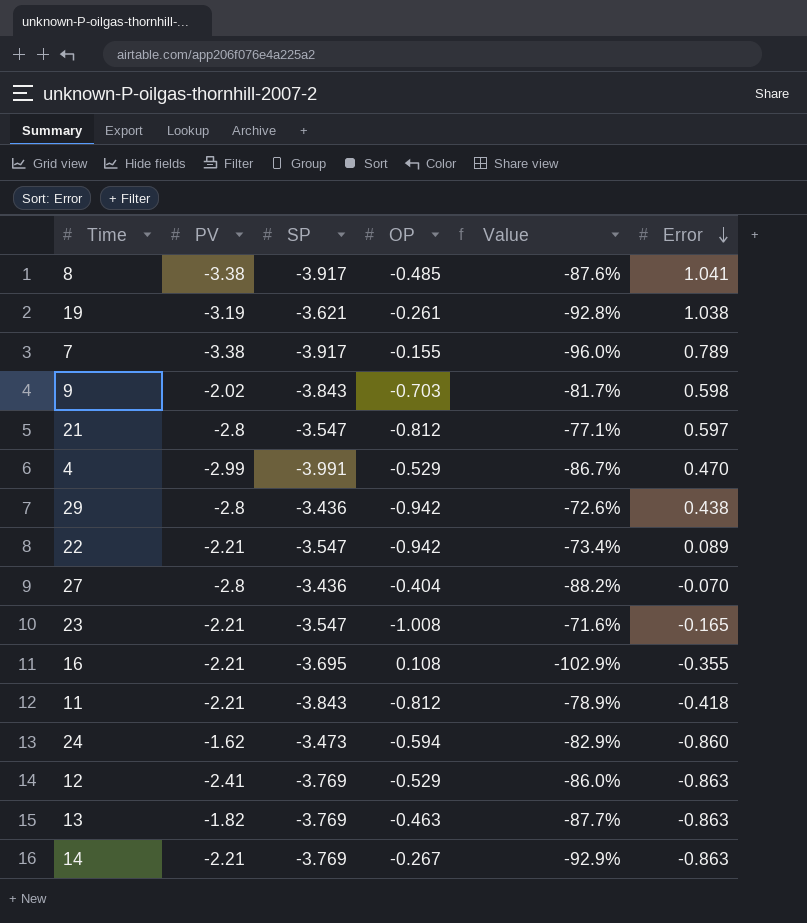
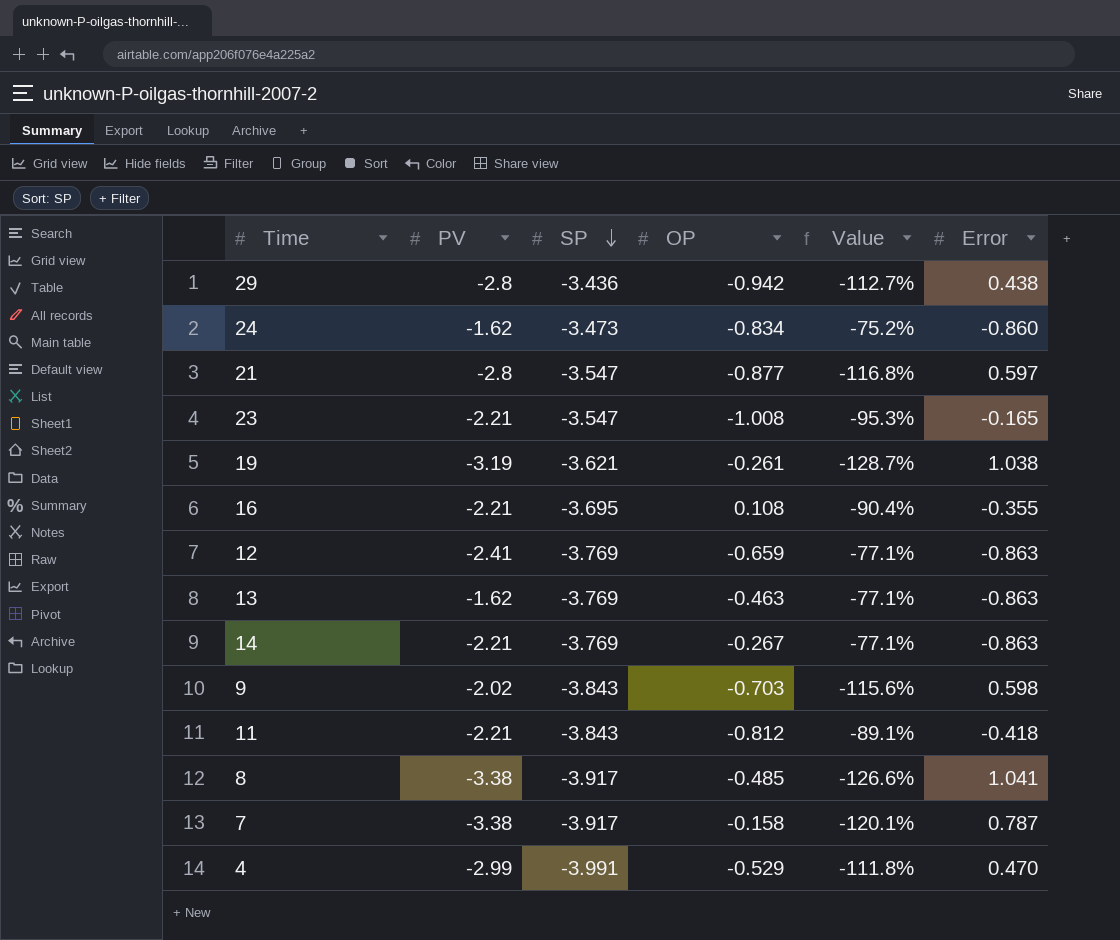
row order: Error descending -> SP descending
column Value | formula: ([OP] - [SP]) / [SP] -> ([Error] - [SP]) / [SP]
row 22: -2.21 | -3.547 | -0.942 | -73.4% | 0.089 -> none
row 27: -2.8 | -3.436 | -0.404 | -88.2% | -0.070 -> none
24 | OP: -0.594 -> -0.834
21 | OP: -0.812 -> -0.877
12 | OP: -0.529 -> -0.659
13 | PV: -1.82 -> -1.62
7 | OP: -0.155 -> -0.158
7 | Error: 0.789 -> 0.787

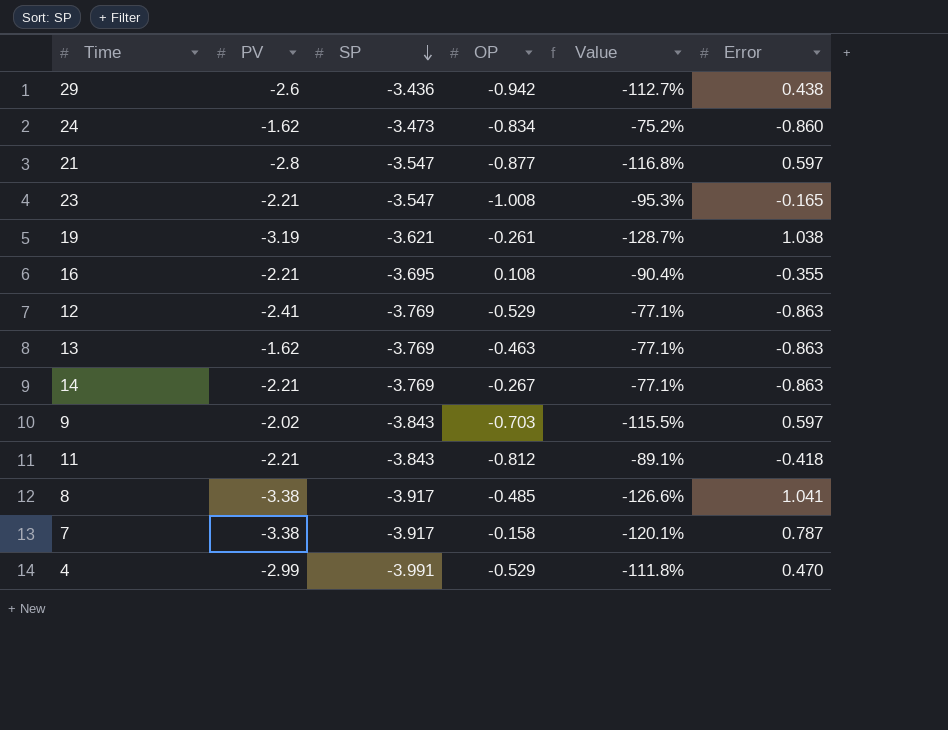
29 | PV: -2.8 -> -2.6
12 | OP: -0.659 -> -0.529
9 | Value: -115.6% -> -115.5%
9 | Error: 0.598 -> 0.597

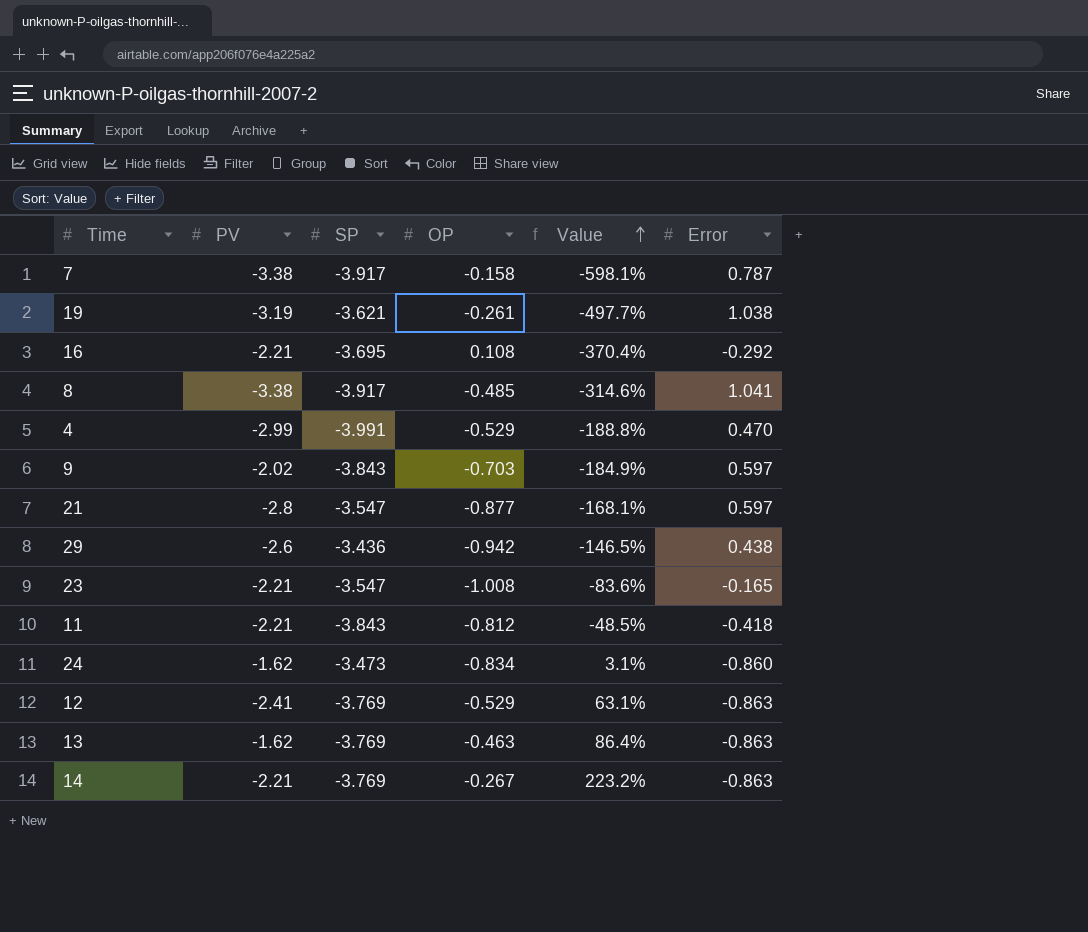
row order: SP descending -> Value ascending
column Value | formula: ([Error] - [SP]) / [SP] -> ([Error] - [OP]) / [OP]
16 | Error: -0.355 -> -0.292

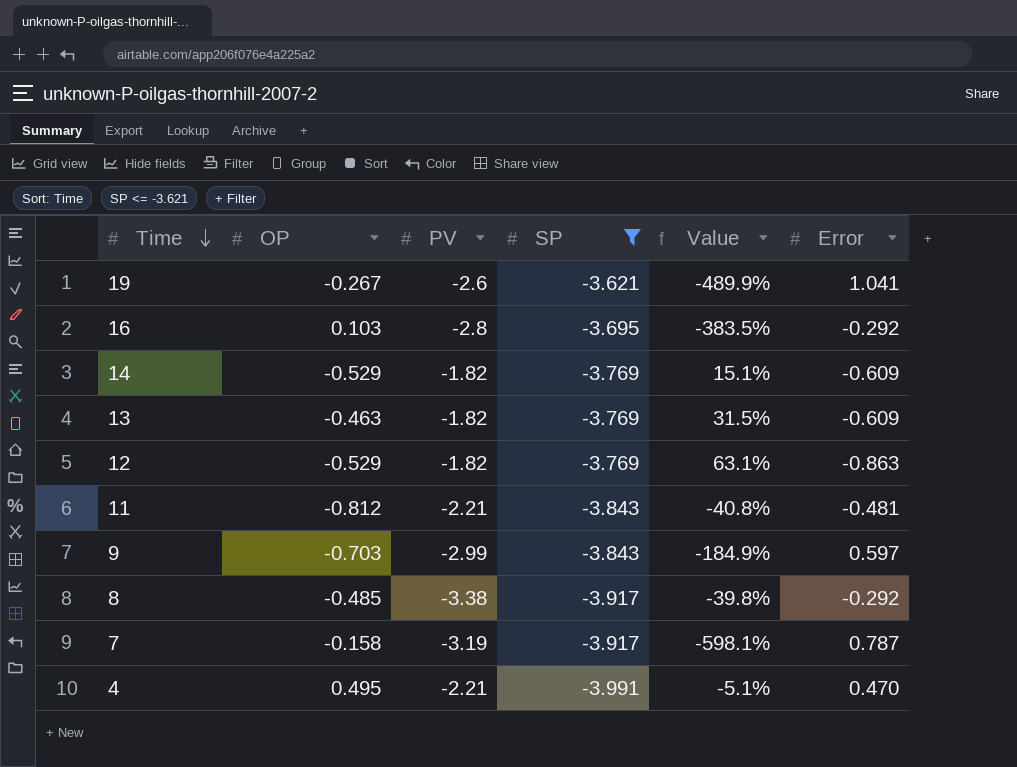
filter: none -> SP <= -3.621
row order: Value ascending -> Time descending
column OP | position: 4 -> 2
19 | OP: -0.261 -> -0.267
19 | PV: -3.19 -> -2.6
19 | Value: -497.7% -> -489.9%
19 | Error: 1.038 -> 1.041
16 | OP: 0.108 -> 0.103
16 | PV: -2.21 -> -2.8
16 | Value: -370.4% -> -383.5%
14 | OP: -0.267 -> -0.529
14 | PV: -2.21 -> -1.82
14 | Value: 223.2% -> 15.1%
14 | Error: -0.863 -> -0.609
13 | PV: -1.62 -> -1.82
13 | Value: 86.4% -> 31.5%
13 | Error: -0.863 -> -0.609
12 | PV: -2.41 -> -1.82
11 | Value: -48.5% -> -40.8%
11 | Error: -0.418 -> -0.481
9 | PV: -2.02 -> -2.99
8 | Value: -314.6% -> -39.8%
8 | Error: 1.041 -> -0.292
7 | PV: -3.38 -> -3.19
4 | OP: -0.529 -> 0.495
4 | PV: -2.99 -> -2.21
4 | Value: -188.8% -> -5.1%

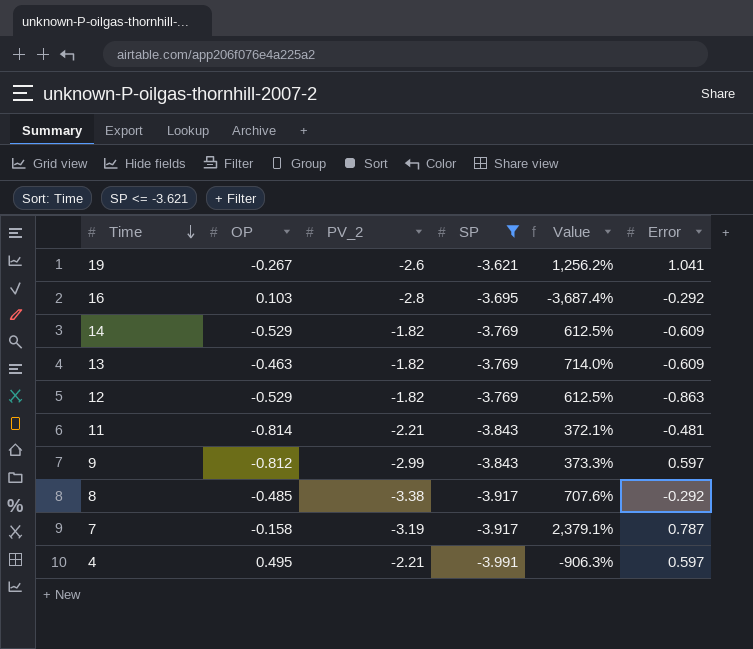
column name: PV -> PV_2
column Value | formula: ([Error] - [OP]) / [OP] -> ([SP] - [OP]) / [OP]
11 | OP: -0.812 -> -0.814
9 | OP: -0.703 -> -0.812
4 | Error: 0.470 -> 0.597

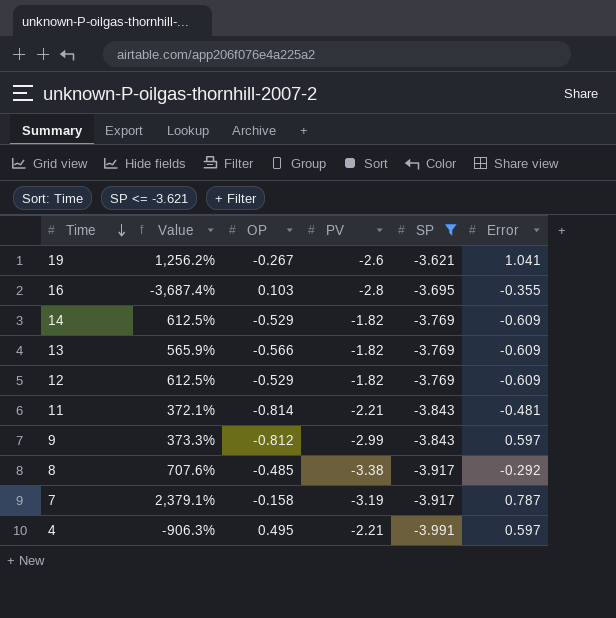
column Value | position: 5 -> 2
column name: PV_2 -> PV
16 | Error: -0.292 -> -0.355
13 | Value: 714.0% -> 565.9%
13 | OP: -0.463 -> -0.566
12 | Error: -0.863 -> -0.609

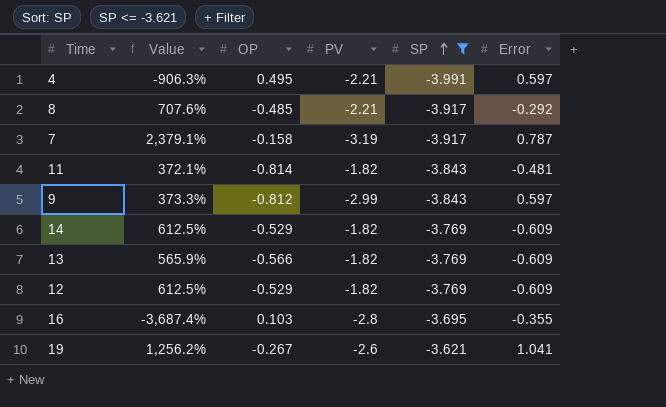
row order: Time descending -> SP ascending
8 | PV: -3.38 -> -2.21
11 | PV: -2.21 -> -1.82

